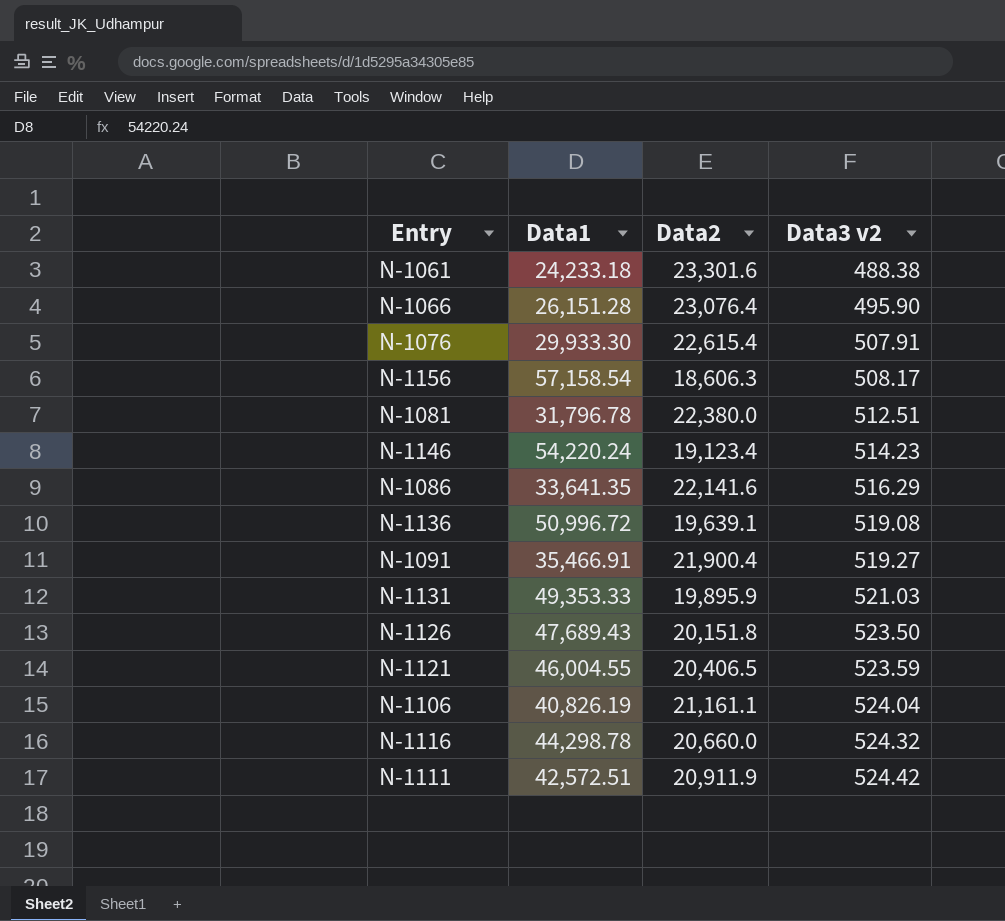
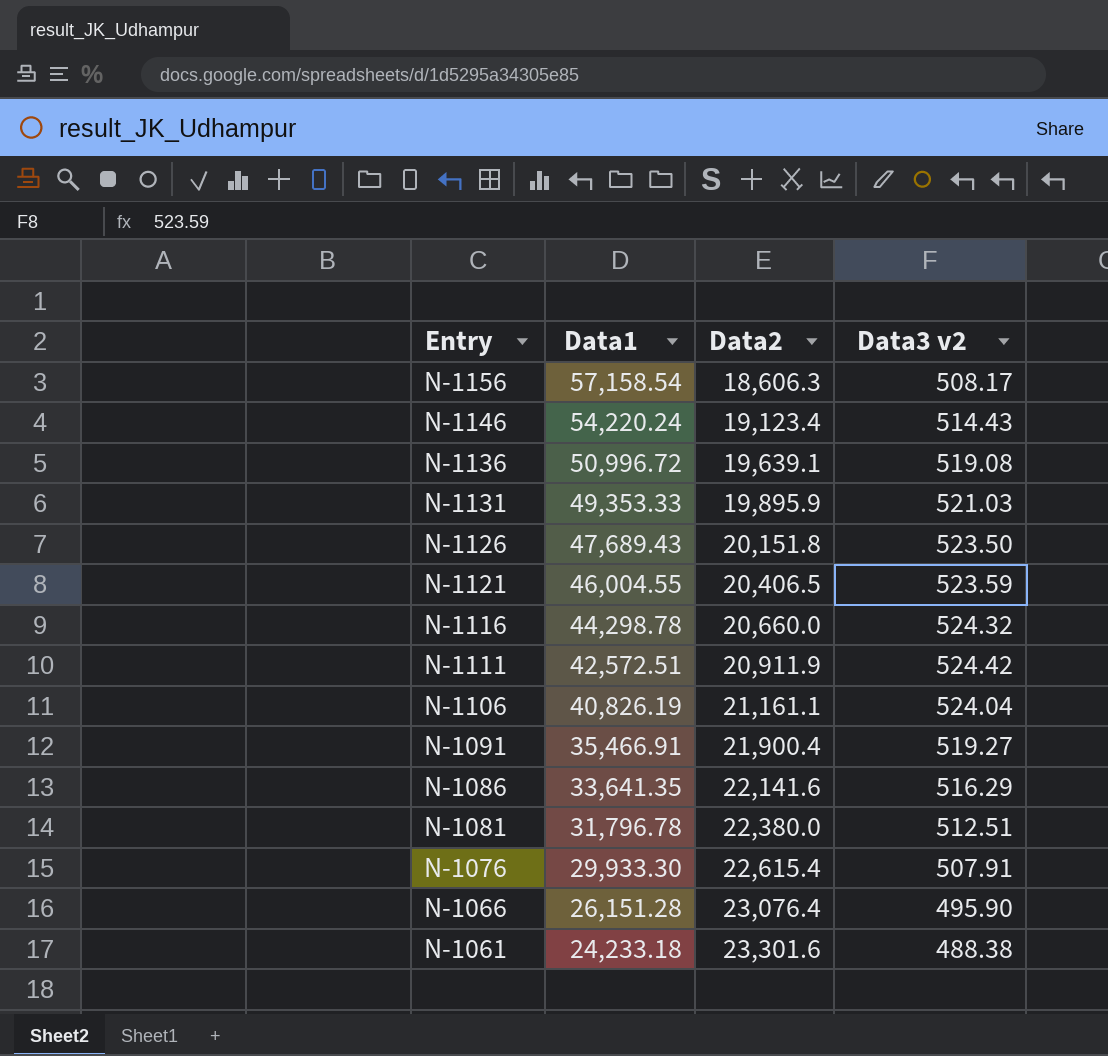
row order: Data3 v2 ascending -> Entry descending
N-1146 | Data3 v2: 514.23 -> 514.43

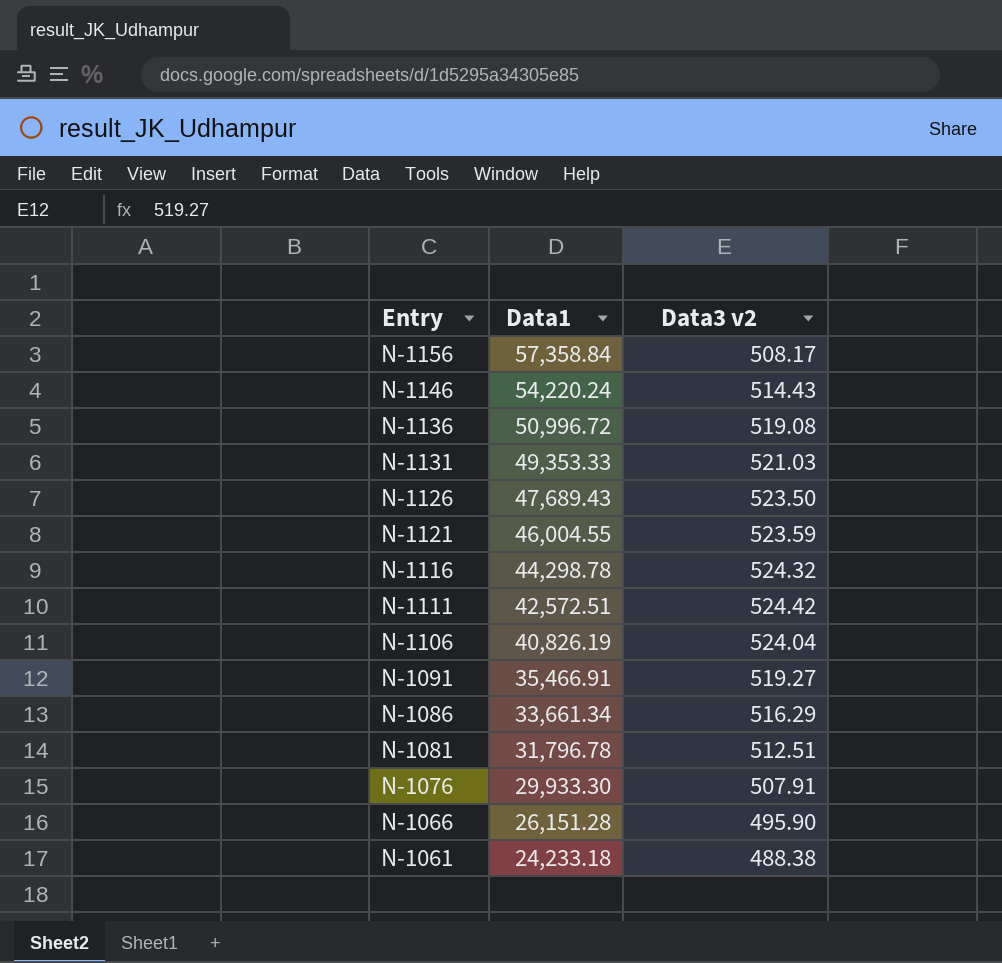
column Data2 | position: 3 -> none
N-1156 | Data1: 57,158.54 -> 57,358.84
N-1086 | Data1: 33,641.35 -> 33,661.34

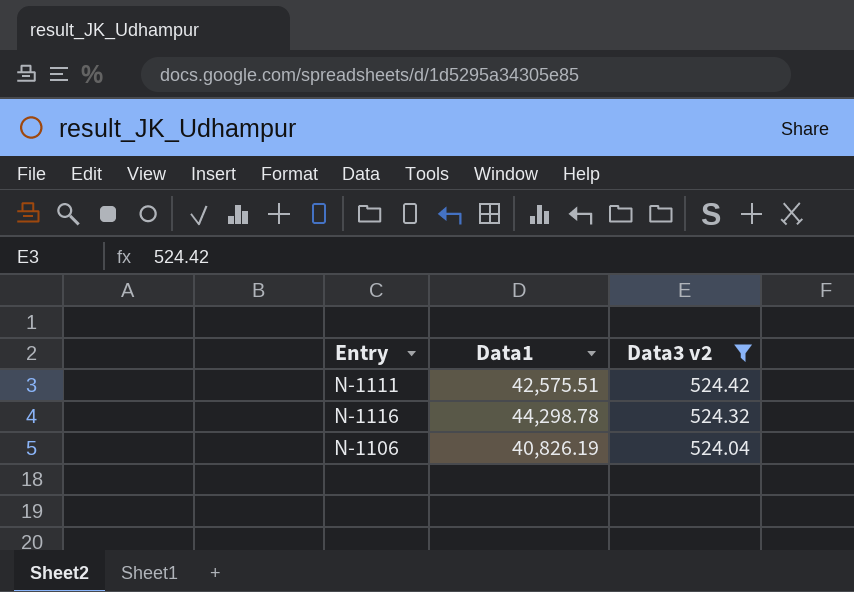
filter: none -> Data3 v2 >= 524.04
row order: Entry descending -> Data3 v2 descending
N-1111 | Data1: 42,572.51 -> 42,575.51

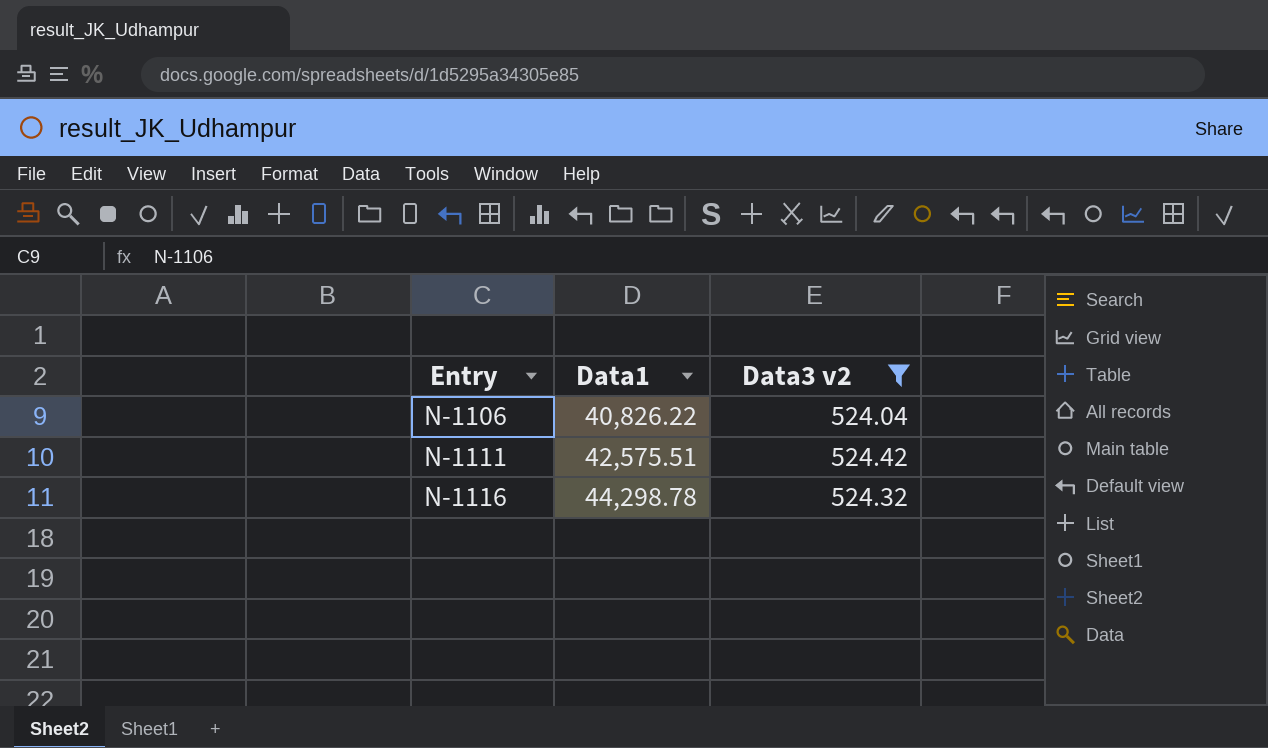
row order: Data3 v2 descending -> Entry ascending
N-1106 | Data1: 40,826.19 -> 40,826.22

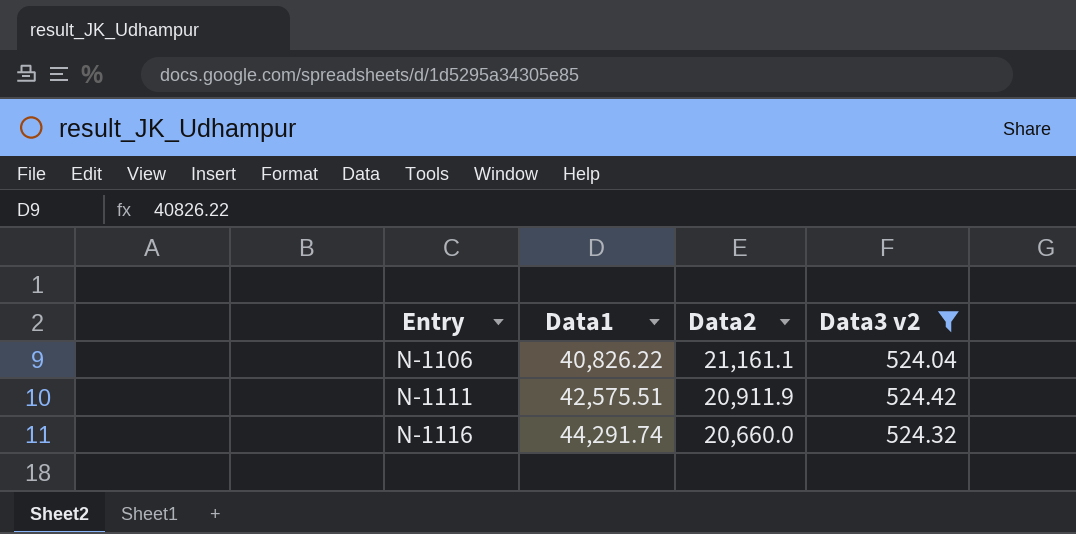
column Data2 | position: none -> 3
N-1116 | Data1: 44,298.78 -> 44,291.74

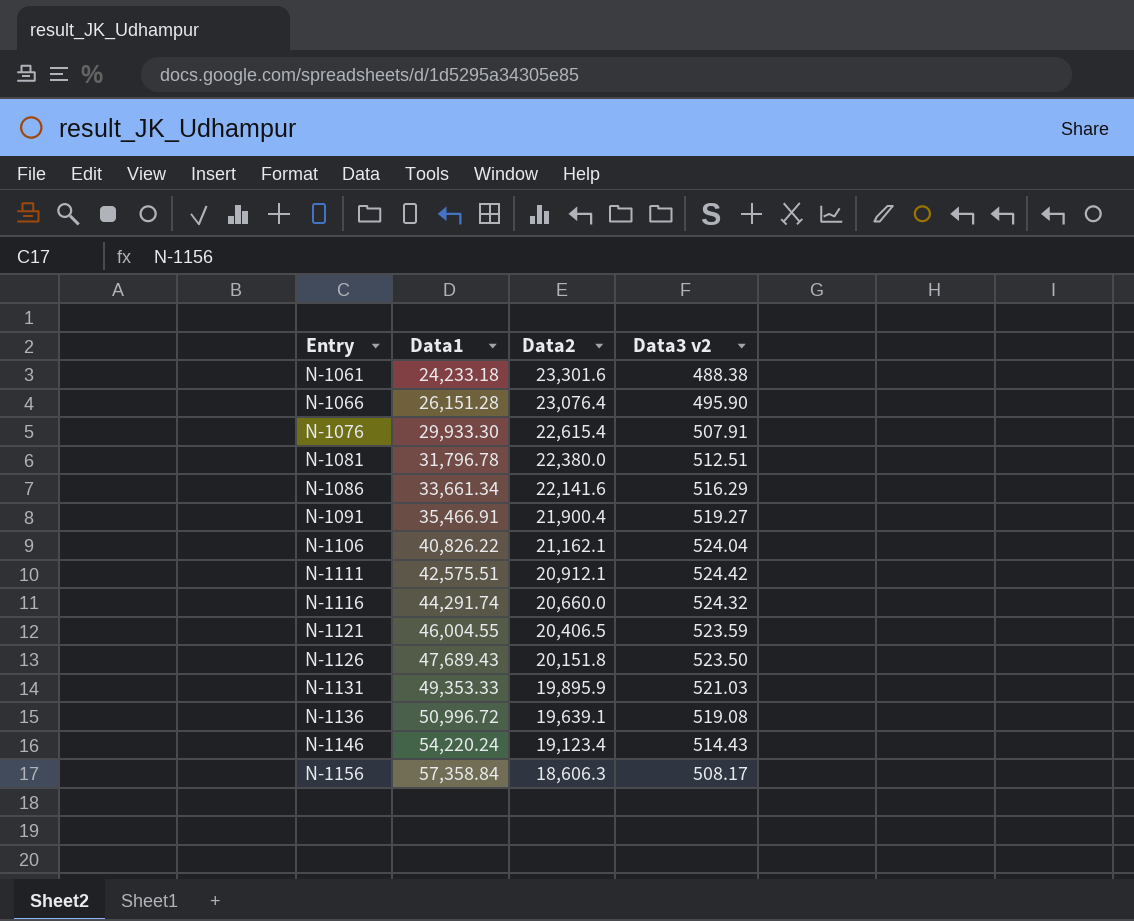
filter: Data3 v2 >= 524.04 -> none
N-1106 | Data2: 21,161.1 -> 21,162.1
N-1111 | Data2: 20,911.9 -> 20,912.1

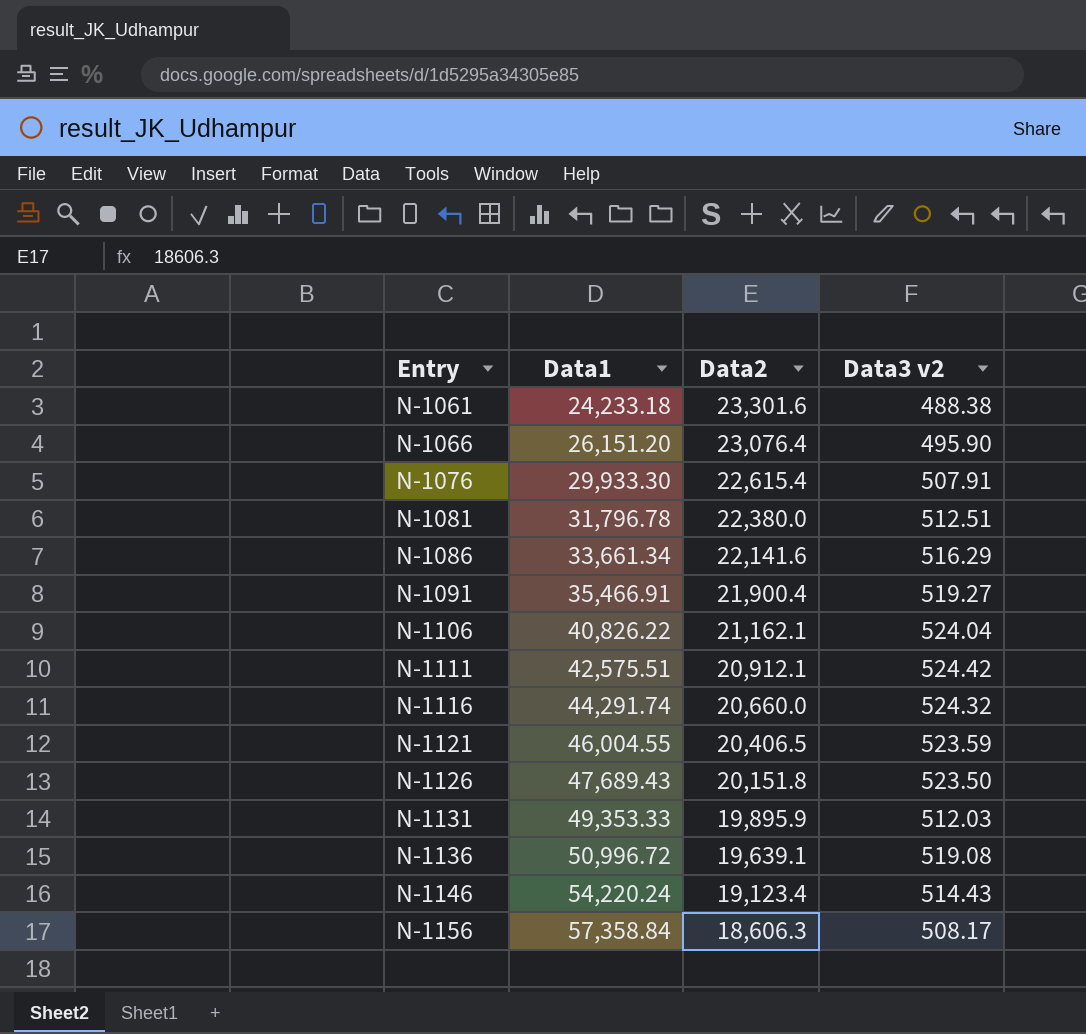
N-1066 | Data1: 26,151.28 -> 26,151.20
N-1131 | Data3 v2: 521.03 -> 512.03

